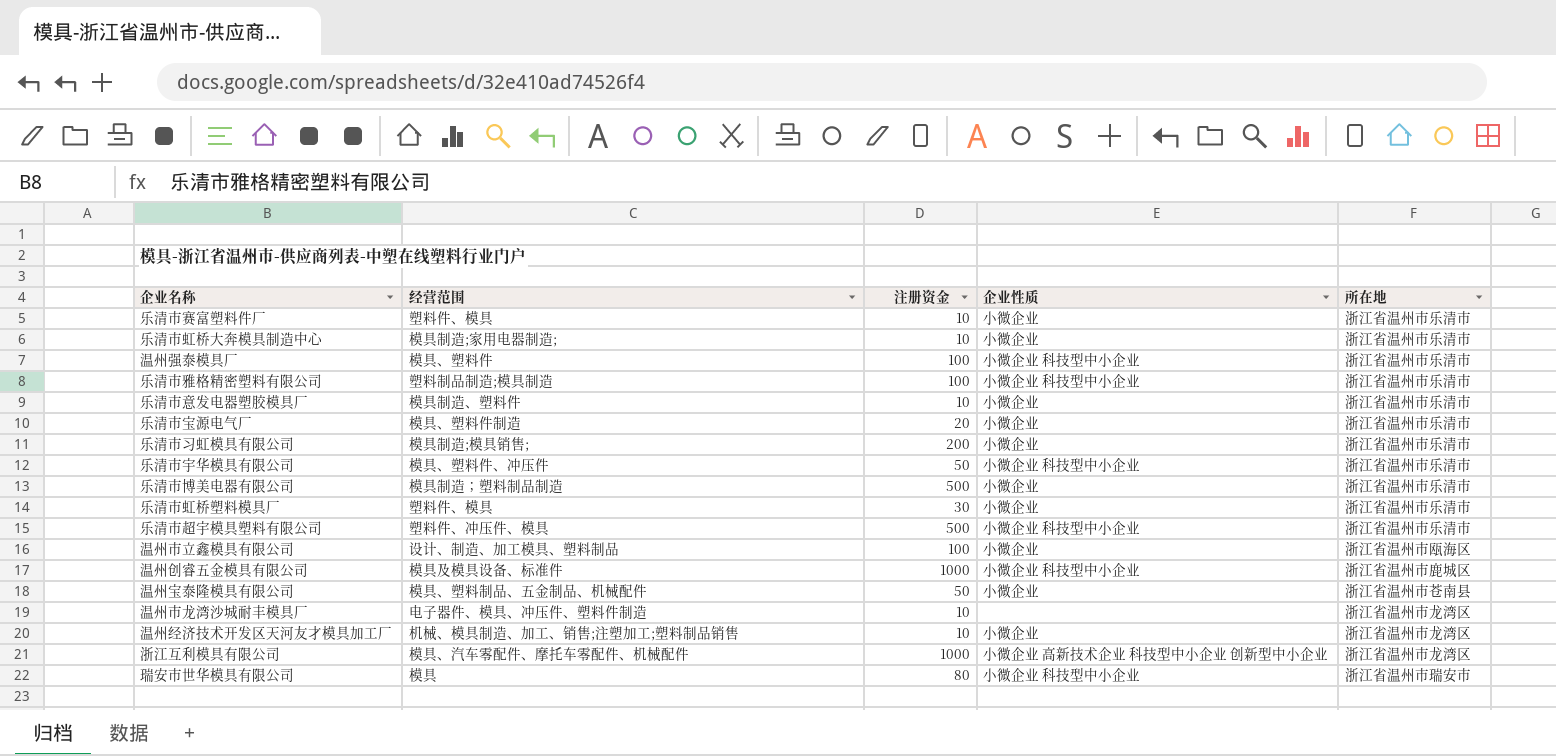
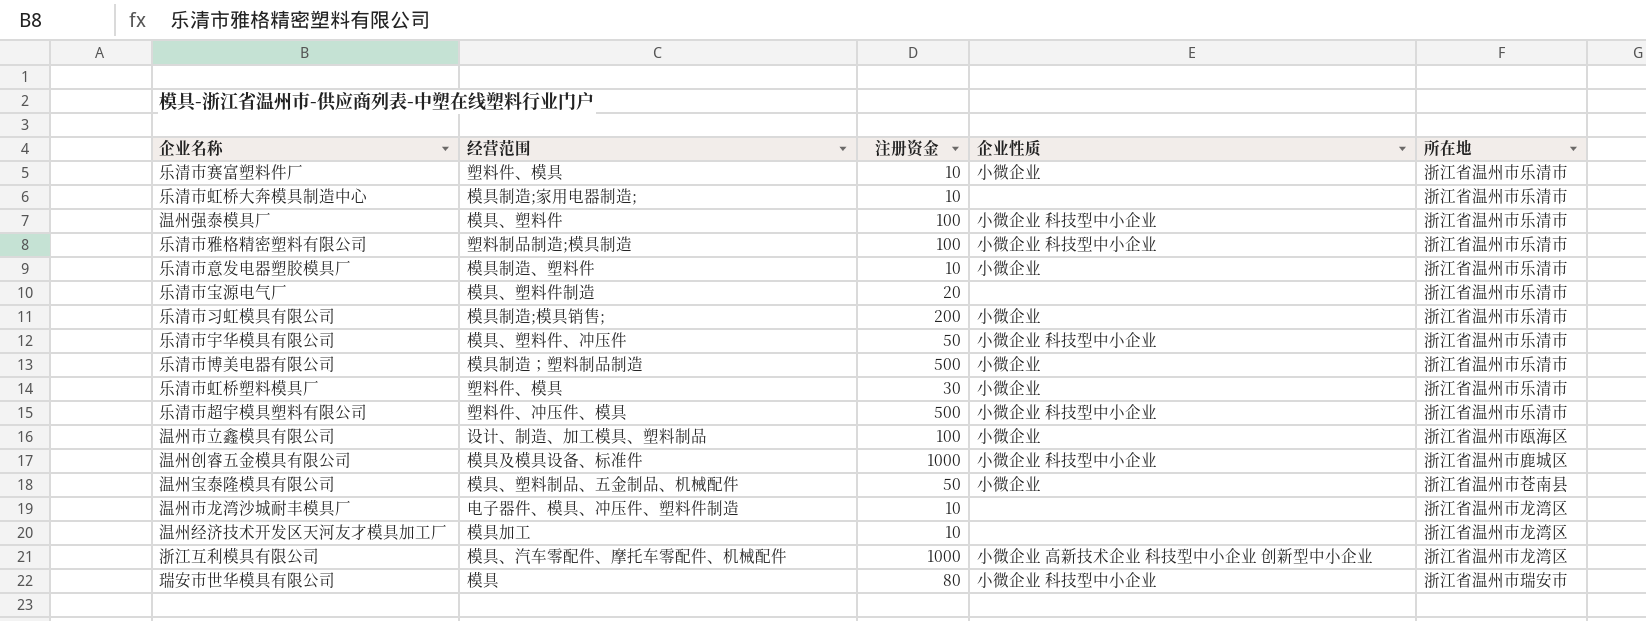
乐清市虹桥大奔模具制造中心 | 企业性质: 小微企业 -> none
乐清市宝源电气厂 | 企业性质: 小微企业 -> none
温州经济技术开发区天河友才模具加工厂 | 经营范围: 机械、模具制造、加工、销售;注塑加工;塑料制品销售 -> 模具加工
温州经济技术开发区天河友才模具加工厂 | 企业性质: 小微企业 -> none

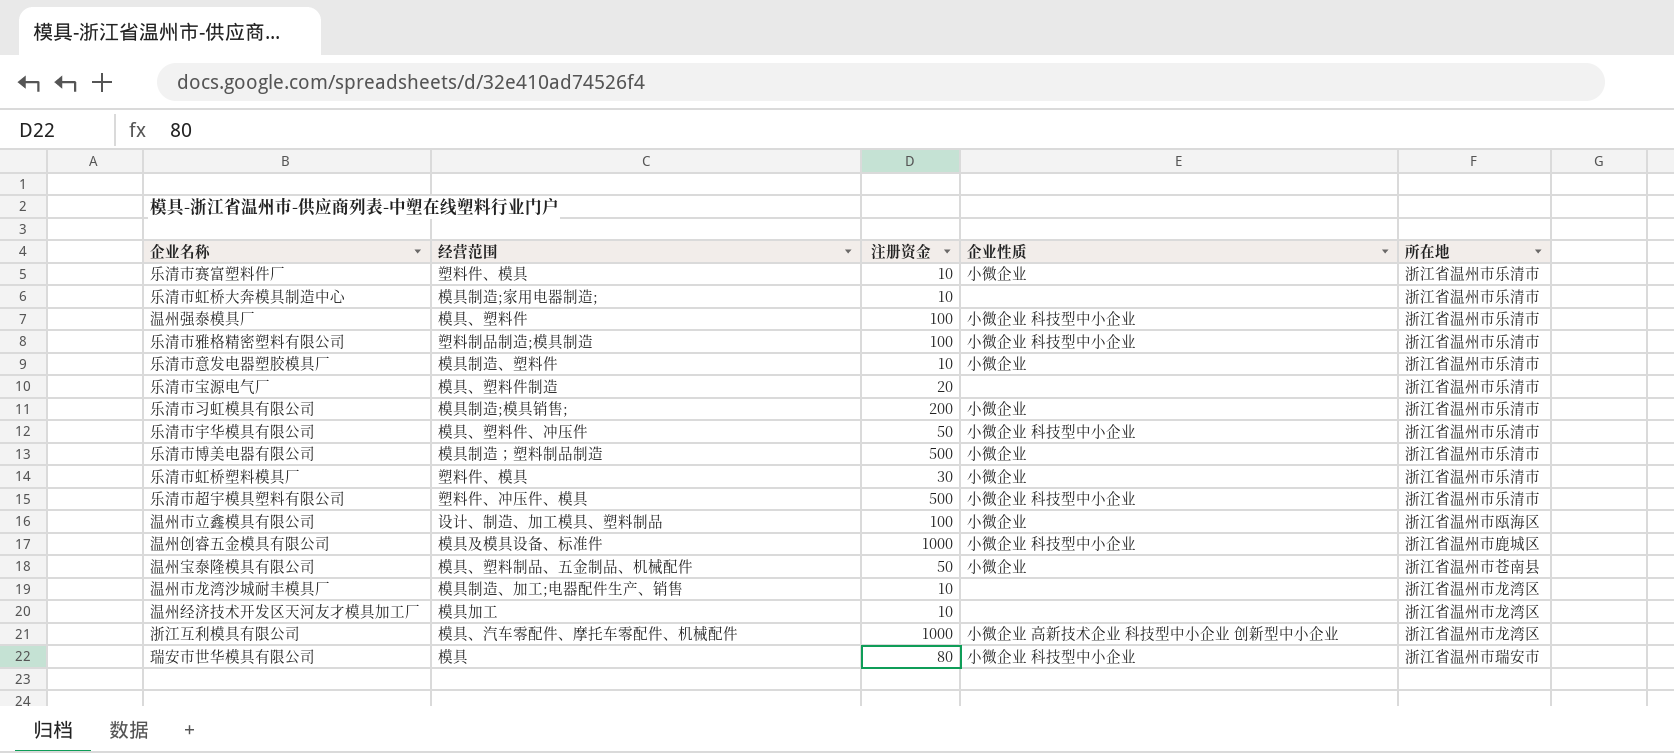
温州市龙湾沙城耐丰模具厂 | 经营范围: 电子器件、模具、冲压件、塑料件制造 -> 模具制造、加工;电器配件生产、销售

